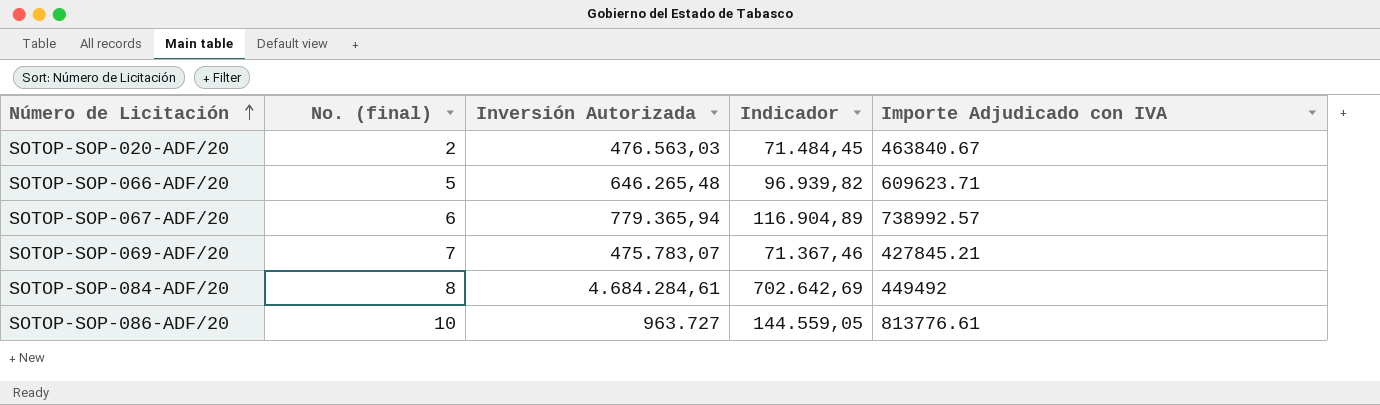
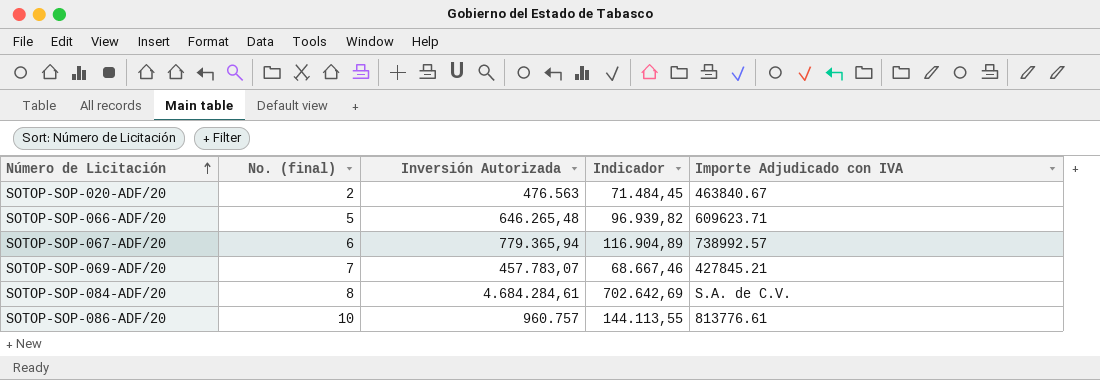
SOTOP-SOP-020-ADF/20 | Inversión Autorizada: 476.563,03 -> 476.563
SOTOP-SOP-069-ADF/20 | Inversión Autorizada: 475.783,07 -> 457.783,07
SOTOP-SOP-069-ADF/20 | Indicador: 71.367,46 -> 68.667,46
SOTOP-SOP-084-ADF/20 | Importe Adjudicado con IVA: 449492 -> S.A. de C.V.
SOTOP-SOP-086-ADF/20 | Inversión Autorizada: 963.727 -> 960.757
SOTOP-SOP-086-ADF/20 | Indicador: 144.559,05 -> 144.113,55

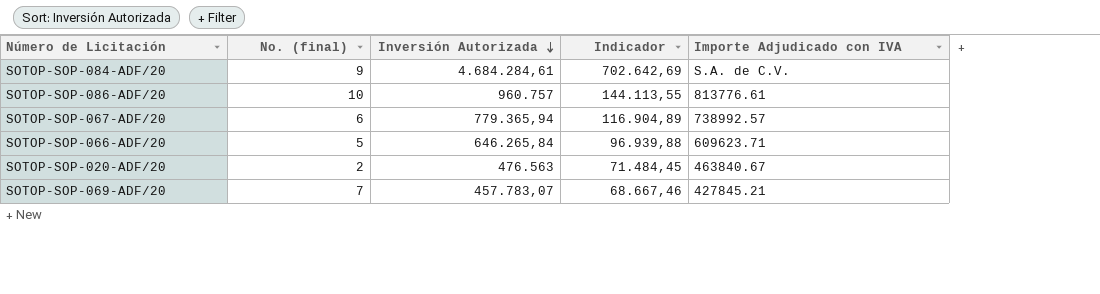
row order: Número de Licitación ascending -> Inversión Autorizada descending
SOTOP-SOP-084-ADF/20 | No. (final): 8 -> 9
SOTOP-SOP-066-ADF/20 | Inversión Autorizada: 646.265,48 -> 646.265,84
SOTOP-SOP-066-ADF/20 | Indicador: 96.939,82 -> 96.939,88

